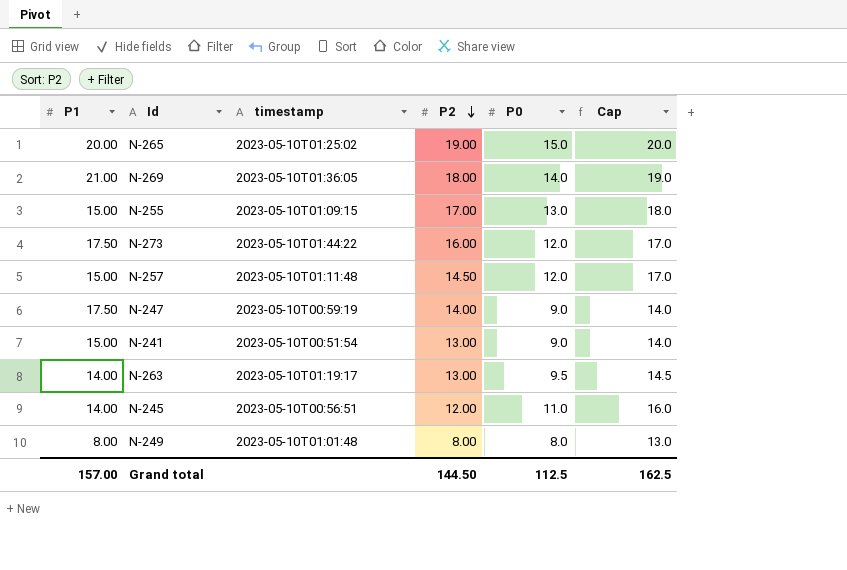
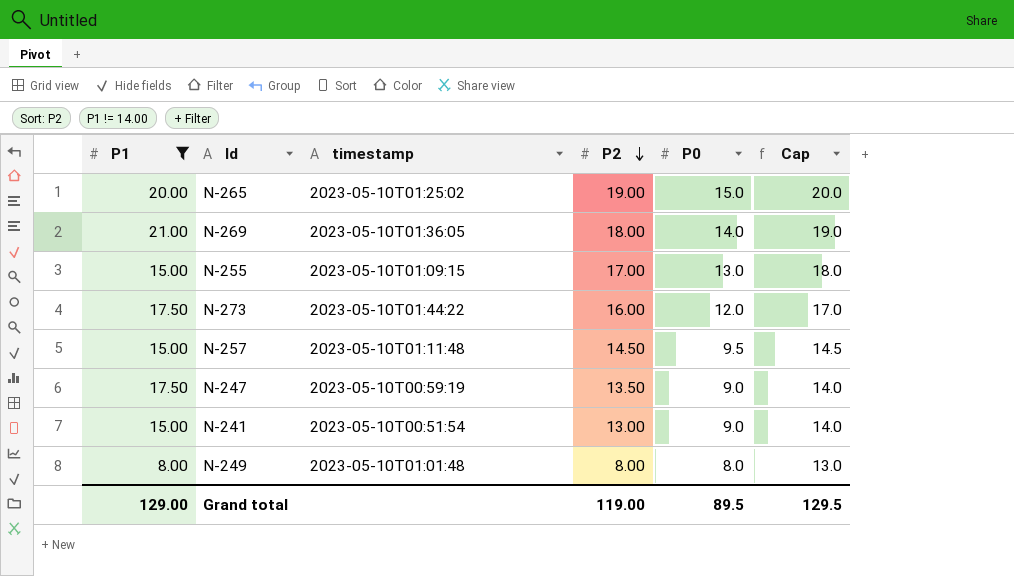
filter: none -> P1 != 14.00
N-257 | P0: 12.0 -> 9.5
N-257 | Cap: 17.0 -> 14.5
N-247 | P2: 14.00 -> 13.50
Grand total | P1: 157.00 -> 129.00
Grand total | P2: 144.50 -> 119.00
Grand total | P0: 112.5 -> 89.5
Grand total | Cap: 162.5 -> 129.5

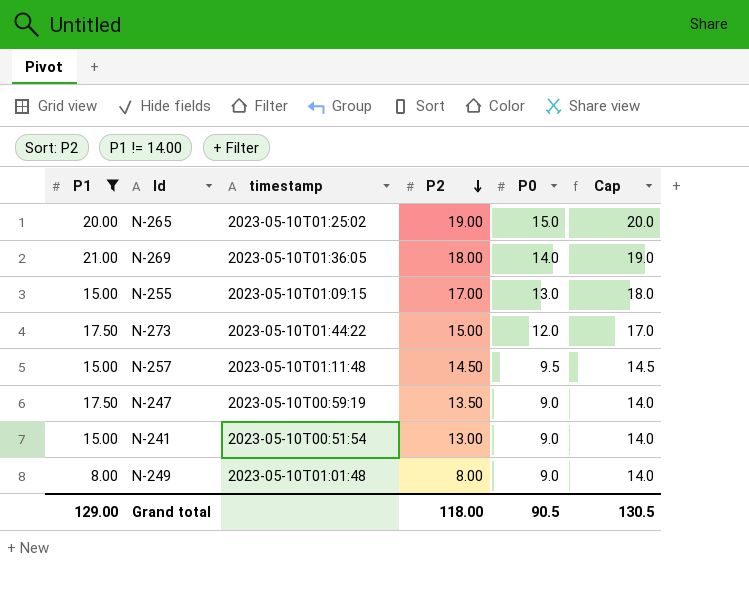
N-273 | P2: 16.00 -> 15.00
N-249 | P0: 8.0 -> 9.0
N-249 | Cap: 13.0 -> 14.0
Grand total | P2: 119.00 -> 118.00
Grand total | P0: 89.5 -> 90.5
Grand total | Cap: 129.5 -> 130.5

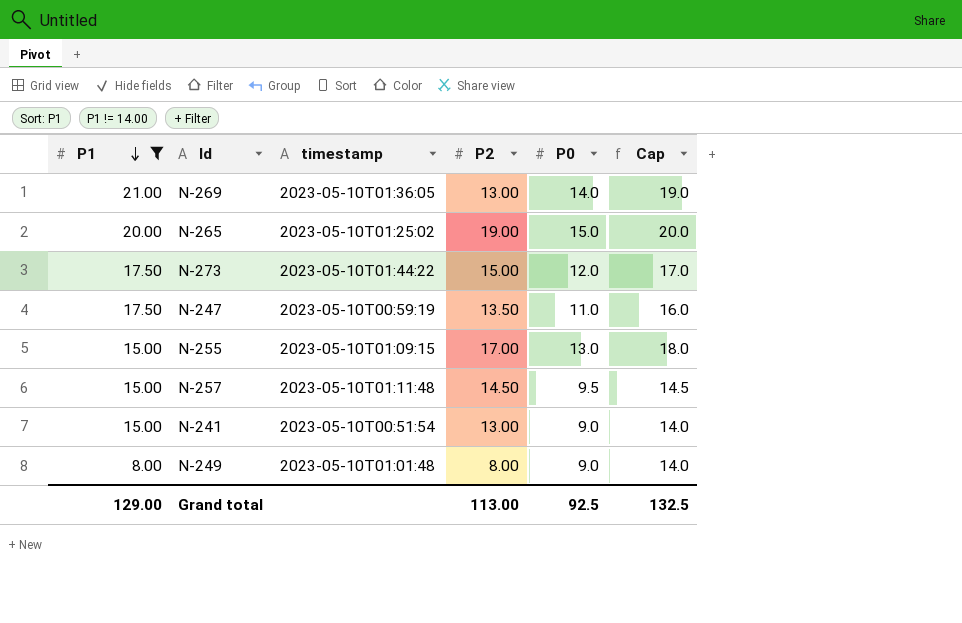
row order: P2 descending -> P1 descending
N-269 | P2: 18.00 -> 13.00
N-247 | P0: 9.0 -> 11.0
N-247 | Cap: 14.0 -> 16.0
Grand total | P2: 118.00 -> 113.00
Grand total | P0: 90.5 -> 92.5
Grand total | Cap: 130.5 -> 132.5

